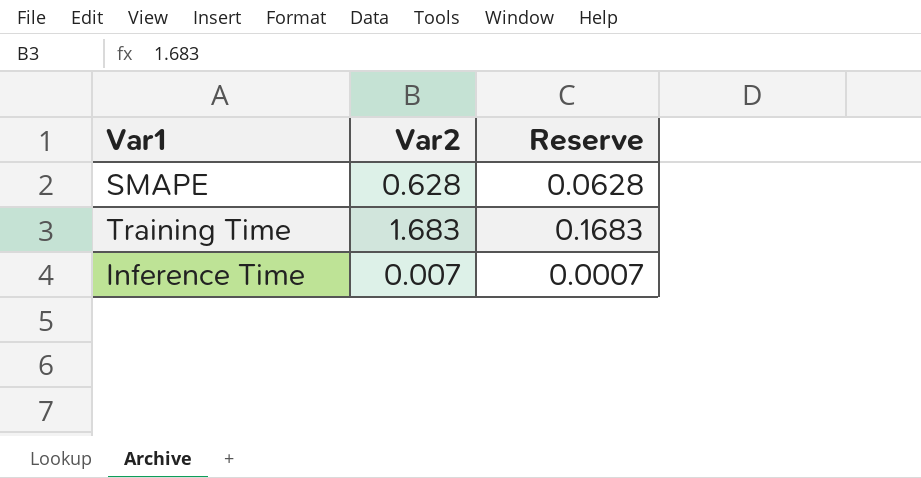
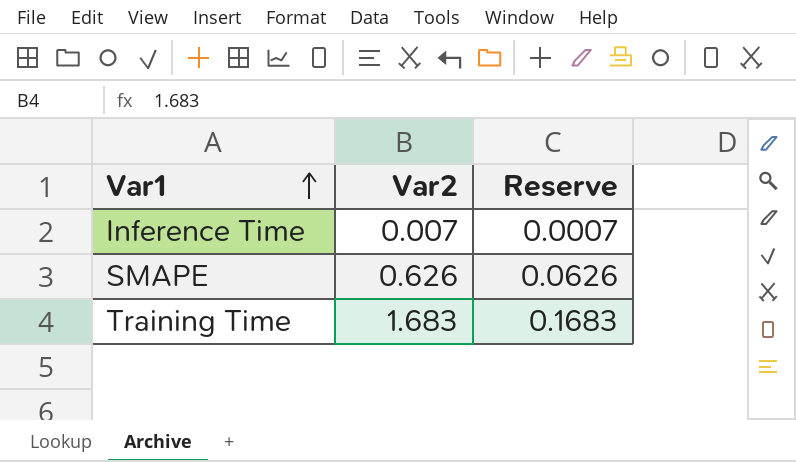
row order: none -> Var1 ascending
SMAPE | Var2: 0.628 -> 0.626
SMAPE | Reserve: 0.0628 -> 0.0626

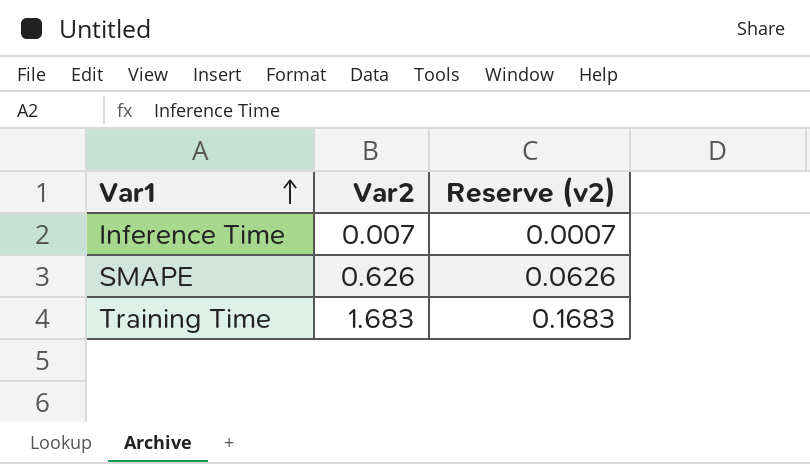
column name: Reserve -> Reserve (v2)

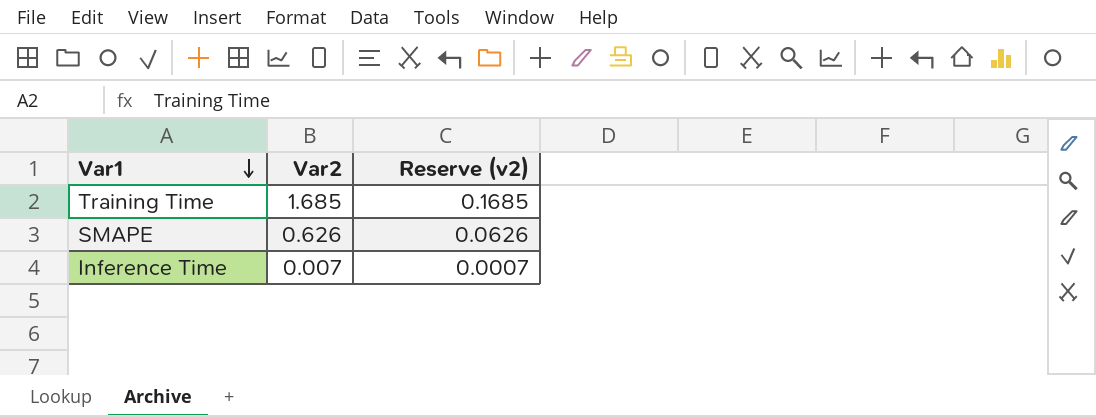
row order: Var1 ascending -> Var1 descending
Training Time | Var2: 1.683 -> 1.685
Training Time | Reserve (v2): 0.1683 -> 0.1685

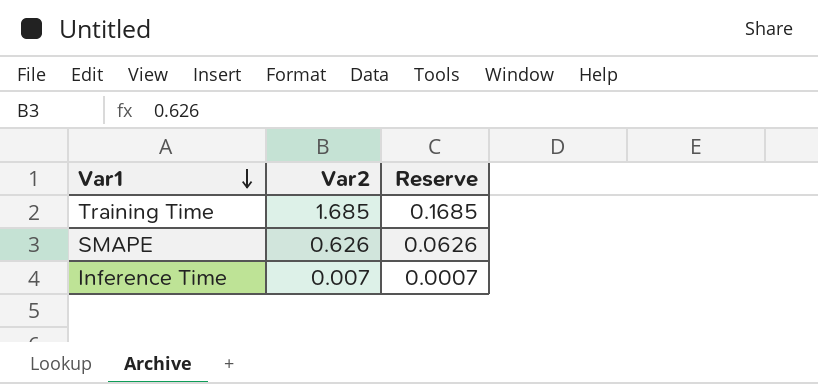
column name: Reserve (v2) -> Reserve

